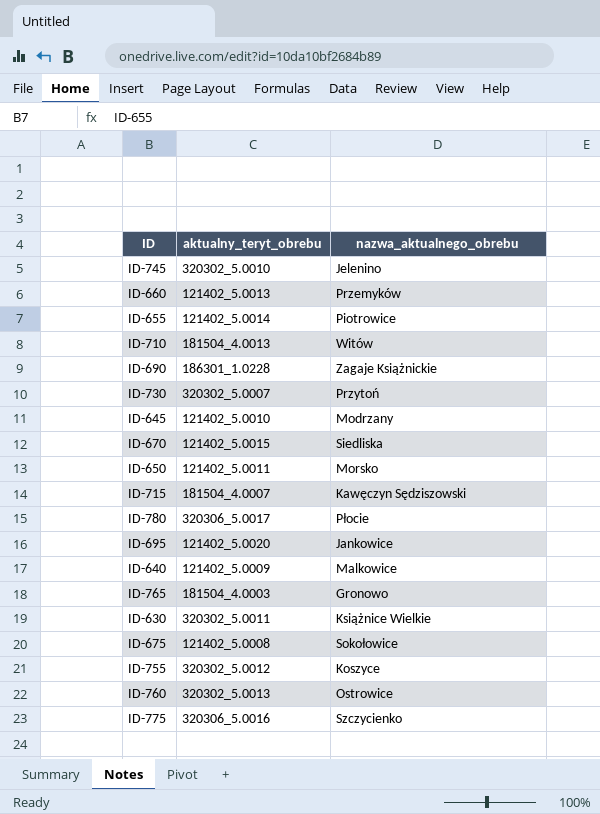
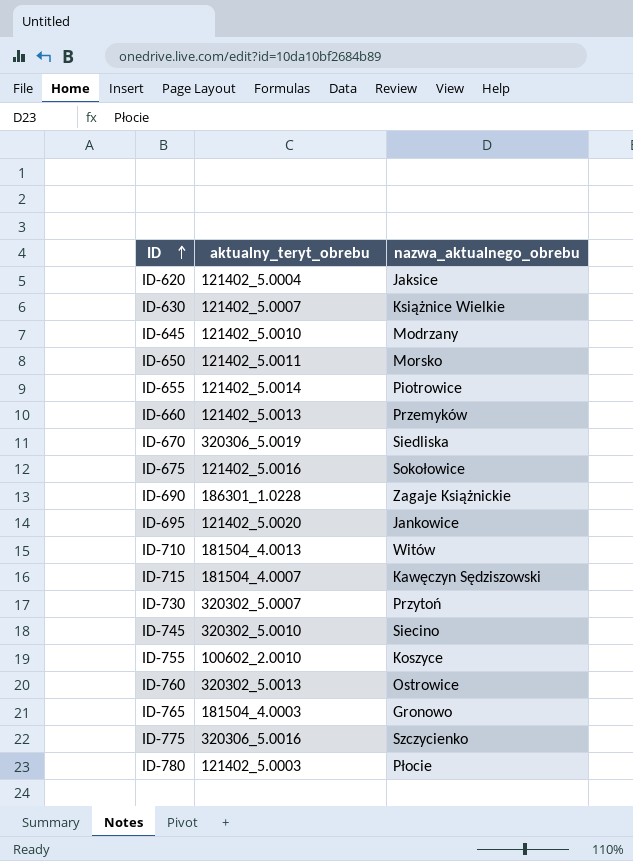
row order: none -> ID ascending
row ID-640: 121402_5.0009 | Malkowice -> none
row ID-620: none -> 121402_5.0004 | Jaksice
ID-630 | aktualny_teryt_obrebu: 320302_5.0011 -> 121402_5.0007
ID-670 | aktualny_teryt_obrebu: 121402_5.0015 -> 320306_5.0019
ID-675 | aktualny_teryt_obrebu: 121402_5.0008 -> 121402_5.0016
ID-745 | nazwa_aktualnego_obrebu: Jelenino -> Siecino
ID-755 | aktualny_teryt_obrebu: 320302_5.0012 -> 100602_2.0010
ID-780 | aktualny_teryt_obrebu: 320306_5.0017 -> 121402_5.0003

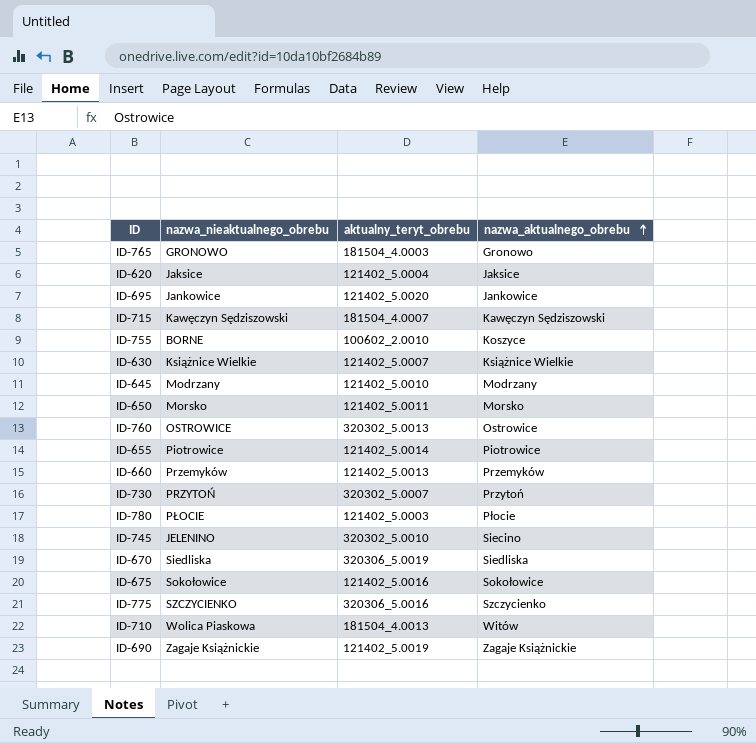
row order: ID ascending -> nazwa_aktualnego_obrebu ascending
column nazwa_nieaktualnego_obrebu | position: none -> 2
ID-690 | aktualny_teryt_obrebu: 186301_1.0228 -> 121402_5.0019

